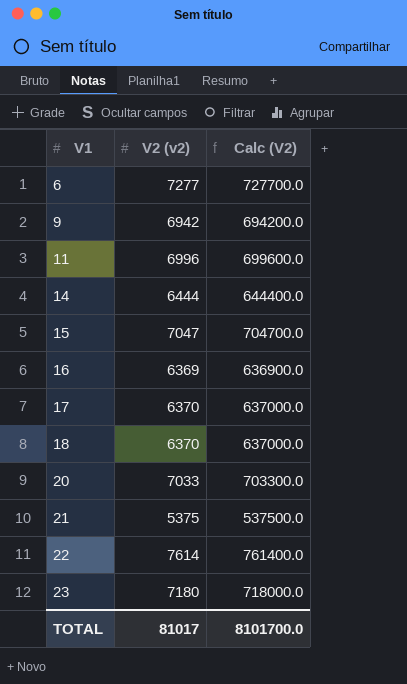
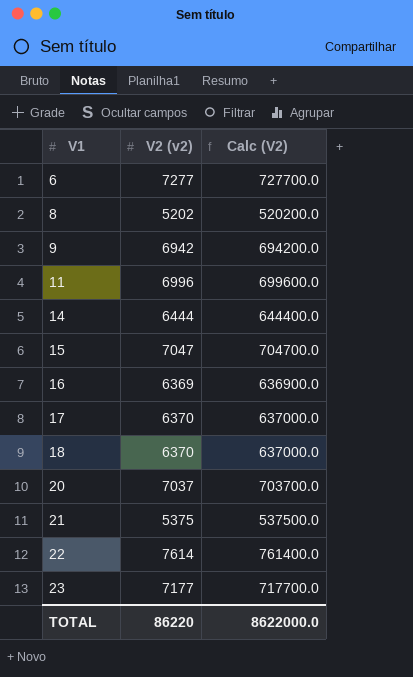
row 8: none -> 5202 | 520200.0
20 | V2 (v2): 7033 -> 7037
20 | Calc (V2): 703300.0 -> 703700.0
23 | V2 (v2): 7180 -> 7177
23 | Calc (V2): 718000.0 -> 717700.0
TOTAL | V2 (v2): 81017 -> 86220
TOTAL | Calc (V2): 8101700.0 -> 8622000.0

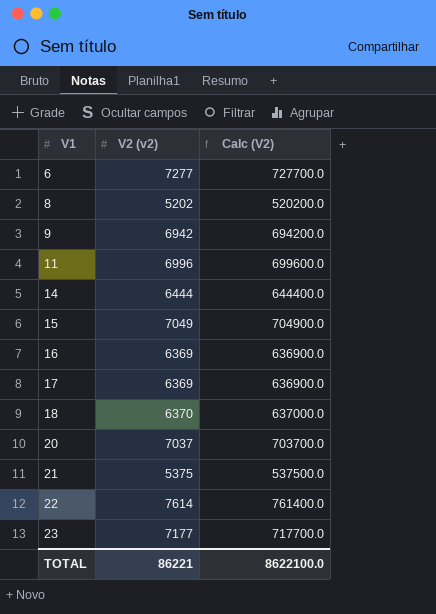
15 | V2 (v2): 7047 -> 7049
15 | Calc (V2): 704700.0 -> 704900.0
17 | V2 (v2): 6370 -> 6369
17 | Calc (V2): 637000.0 -> 636900.0
TOTAL | V2 (v2): 86220 -> 86221
TOTAL | Calc (V2): 8622000.0 -> 8622100.0

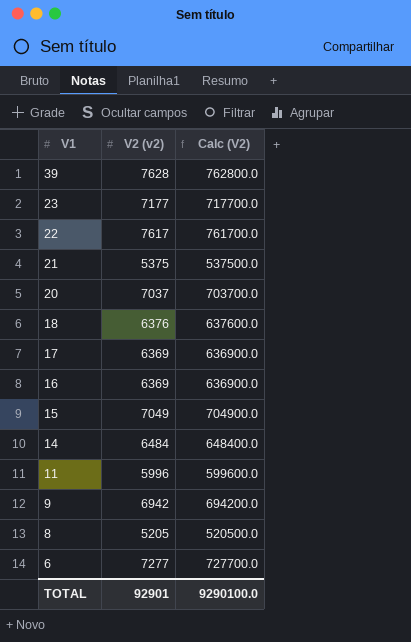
row order: V1 ascending -> V1 descending
row 39: none -> 7628 | 762800.0
22 | V2 (v2): 7614 -> 7617
22 | Calc (V2): 761400.0 -> 761700.0
18 | V2 (v2): 6370 -> 6376
18 | Calc (V2): 637000.0 -> 637600.0
14 | V2 (v2): 6444 -> 6484
14 | Calc (V2): 644400.0 -> 648400.0
11 | V2 (v2): 6996 -> 5996
11 | Calc (V2): 699600.0 -> 599600.0
8 | V2 (v2): 5202 -> 5205
8 | Calc (V2): 520200.0 -> 520500.0
TOTAL | V2 (v2): 86221 -> 92901
TOTAL | Calc (V2): 8622100.0 -> 9290100.0

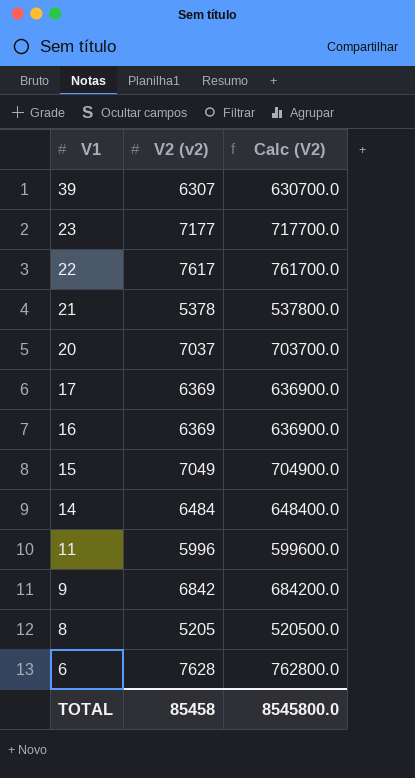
row 18: 6376 | 637600.0 -> none
39 | V2 (v2): 7628 -> 6307
39 | Calc (V2): 762800.0 -> 630700.0
21 | V2 (v2): 5375 -> 5378
21 | Calc (V2): 537500.0 -> 537800.0
9 | V2 (v2): 6942 -> 6842
9 | Calc (V2): 694200.0 -> 684200.0
6 | V2 (v2): 7277 -> 7628
6 | Calc (V2): 727700.0 -> 762800.0
TOTAL | V2 (v2): 92901 -> 85458
TOTAL | Calc (V2): 9290100.0 -> 8545800.0

